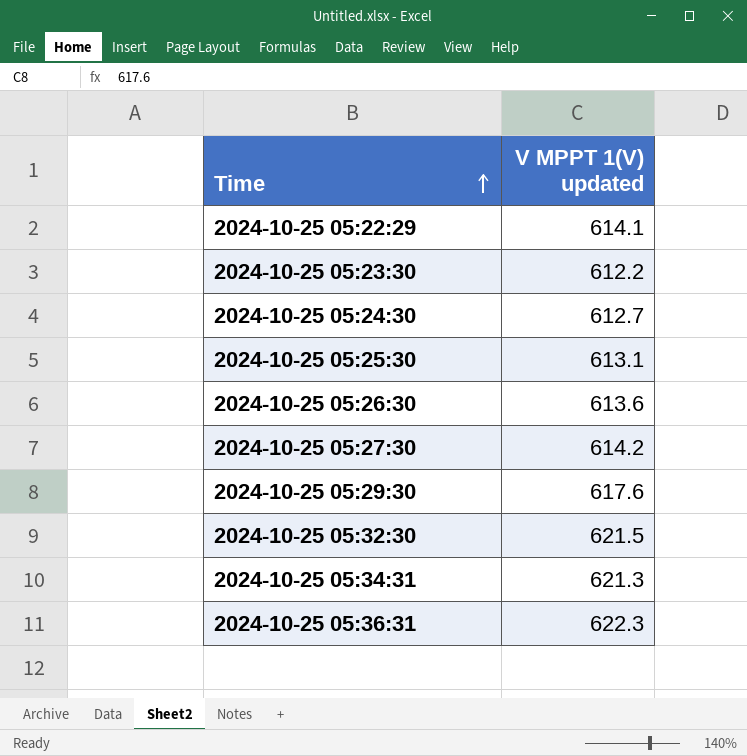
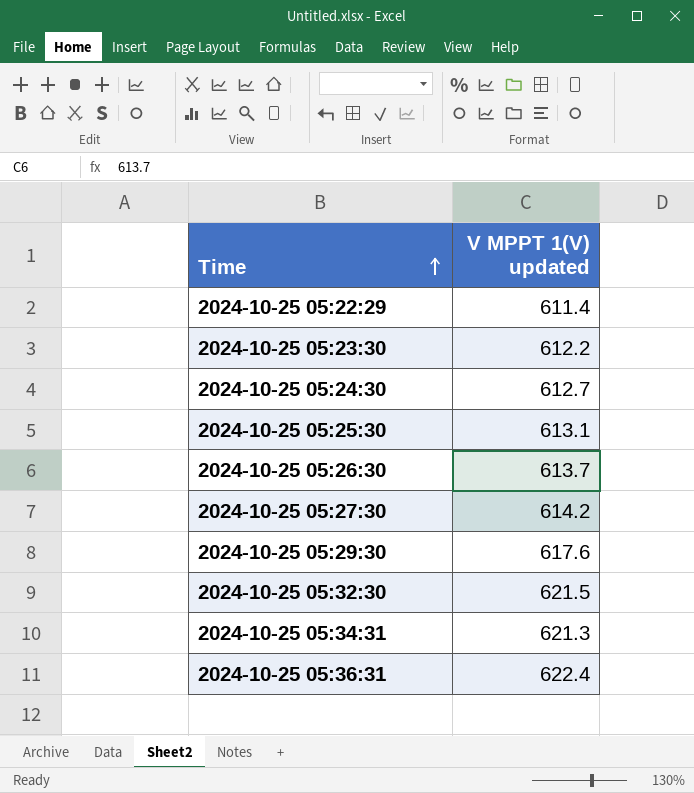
2024-10-25 05:22:29 | V MPPT 1(V) updated: 614.1 -> 611.4
2024-10-25 05:26:30 | V MPPT 1(V) updated: 613.6 -> 613.7
2024-10-25 05:36:31 | V MPPT 1(V) updated: 622.3 -> 622.4

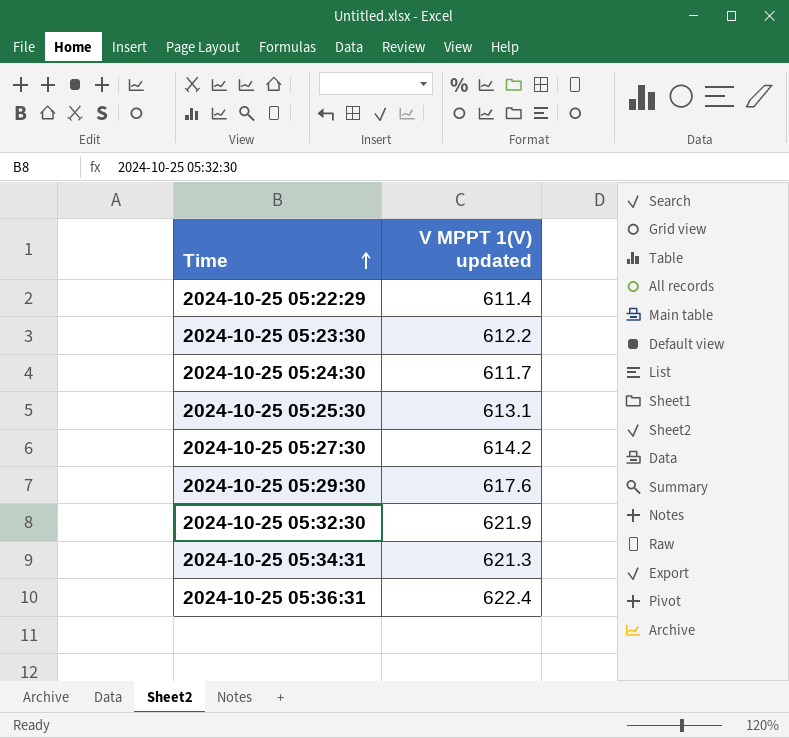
row 2024-10-25 05:26:30: 613.7 -> none
2024-10-25 05:24:30 | V MPPT 1(V) updated: 612.7 -> 611.7
2024-10-25 05:32:30 | V MPPT 1(V) updated: 621.5 -> 621.9

